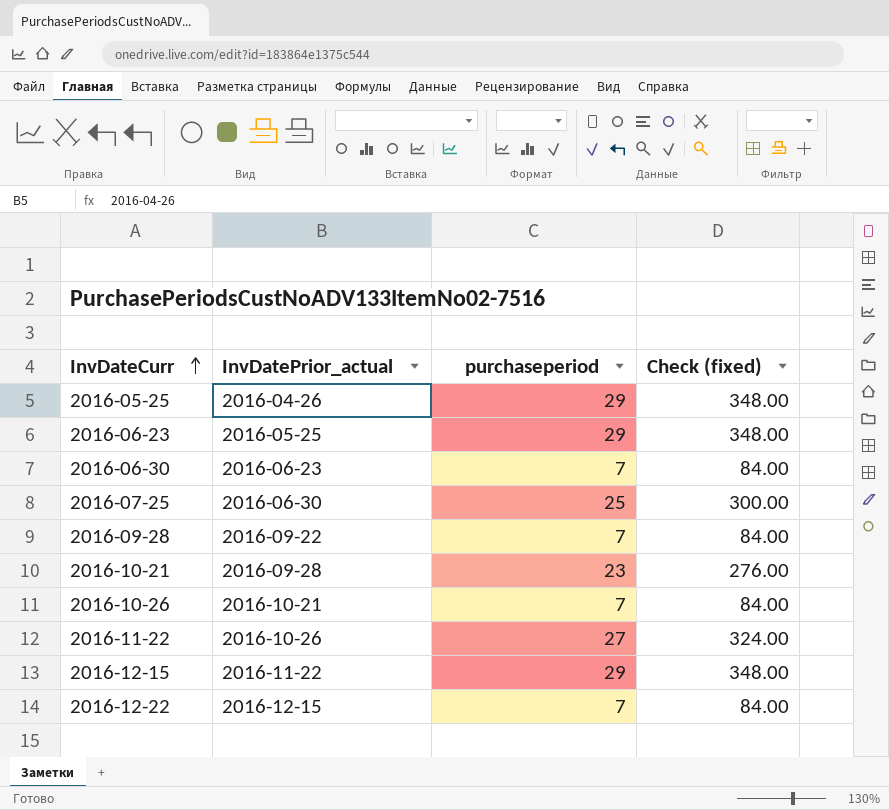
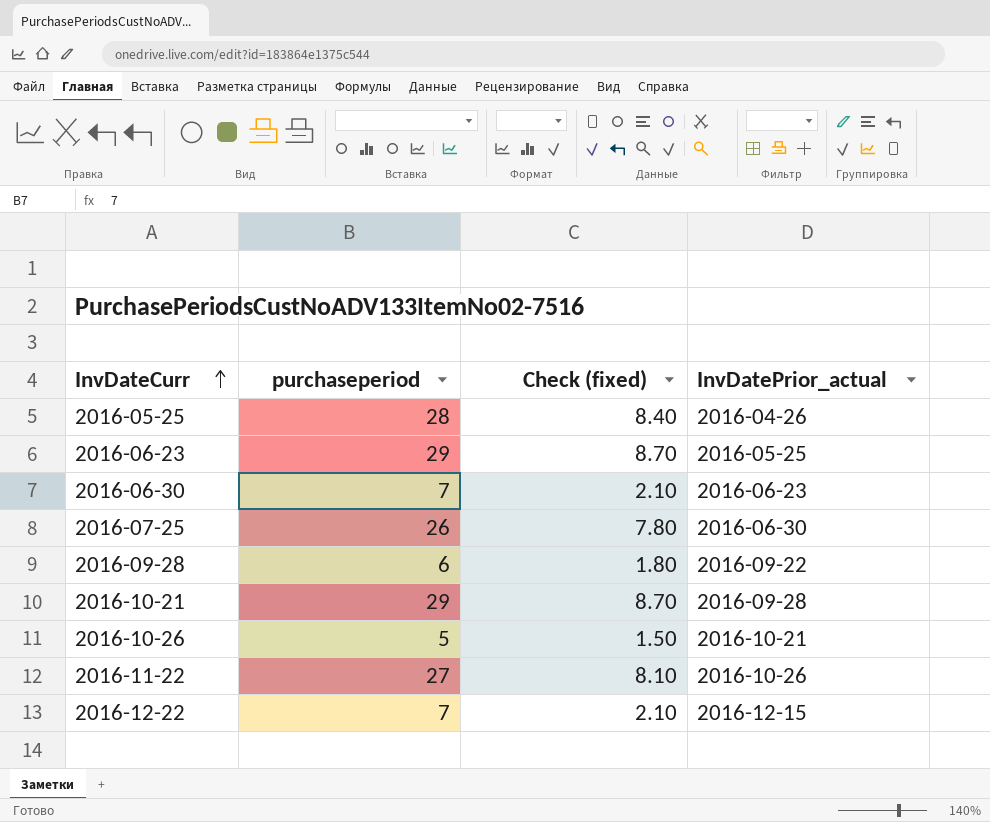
column Check (fixed) | formula: [purchaseperiod] * 12 -> [purchaseperiod] * 0.3
column InvDatePrior_actual | position: 2 -> 4
row 2016-12-15: 2016-11-22 | 29 | 348.00 -> none
2016-05-25 | purchaseperiod: 29 -> 28
2016-07-25 | purchaseperiod: 25 -> 26
2016-09-28 | purchaseperiod: 7 -> 6
2016-10-21 | purchaseperiod: 23 -> 29
2016-10-26 | purchaseperiod: 7 -> 5

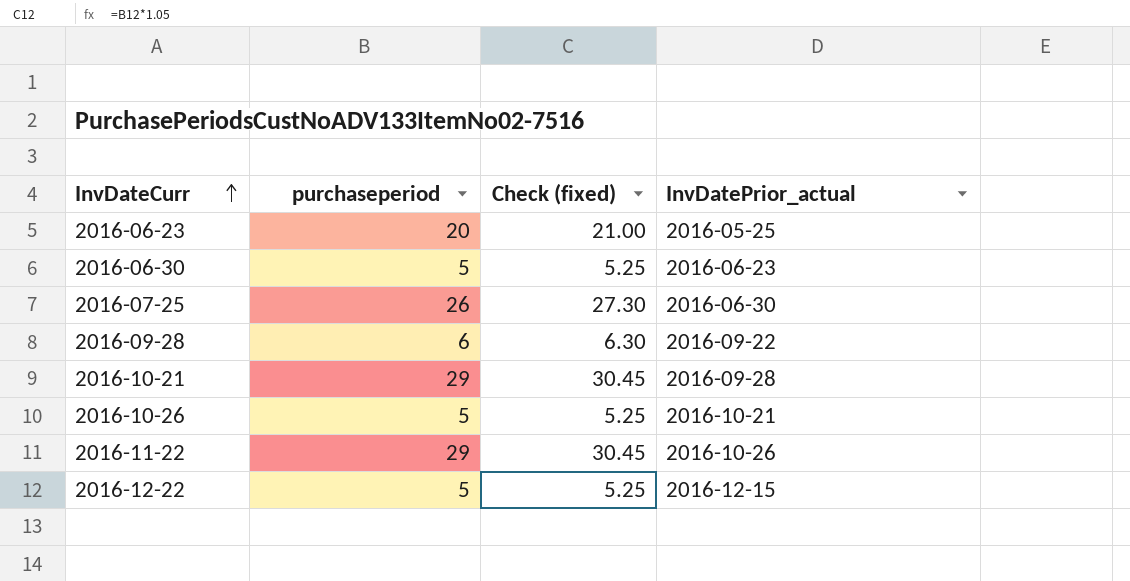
column Check (fixed) | formula: [purchaseperiod] * 0.3 -> [purchaseperiod] * 1.05
row 2016-05-25: 28 | 8.40 | 2016-04-26 -> none
2016-06-23 | purchaseperiod: 29 -> 20
2016-06-30 | purchaseperiod: 7 -> 5
2016-11-22 | purchaseperiod: 27 -> 29
2016-12-22 | purchaseperiod: 7 -> 5

